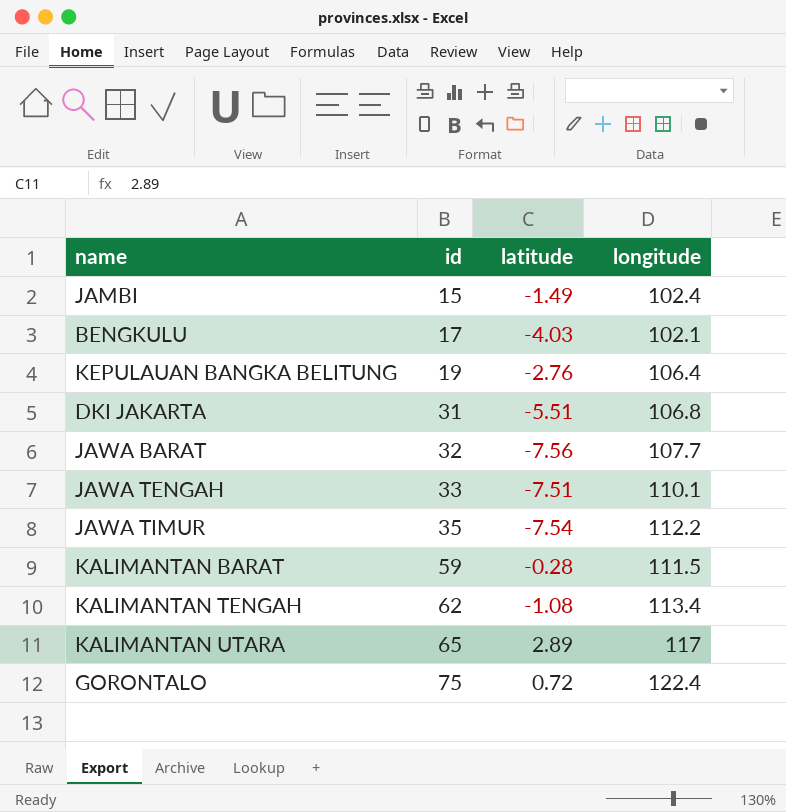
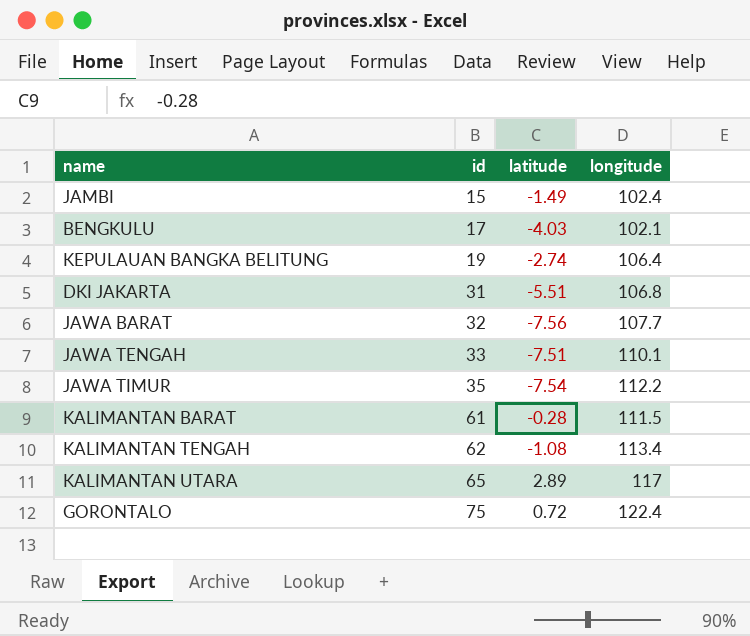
KEPULAUAN BANGKA BELITUNG | latitude: -2.76 -> -2.74
KALIMANTAN BARAT | id: 59 -> 61

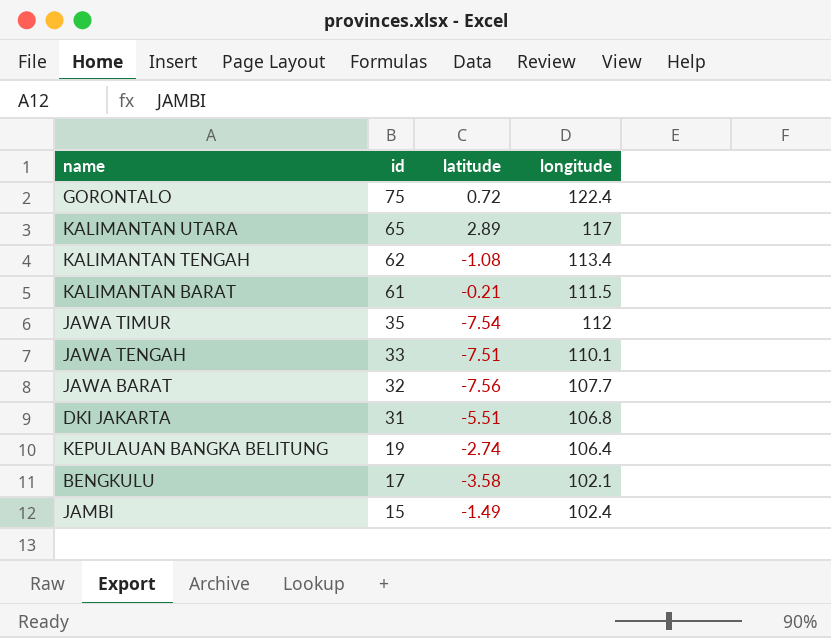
row order: id ascending -> id descending
KALIMANTAN BARAT | latitude: -0.28 -> -0.21
JAWA TIMUR | longitude: 112.2 -> 112
BENGKULU | latitude: -4.03 -> -3.58

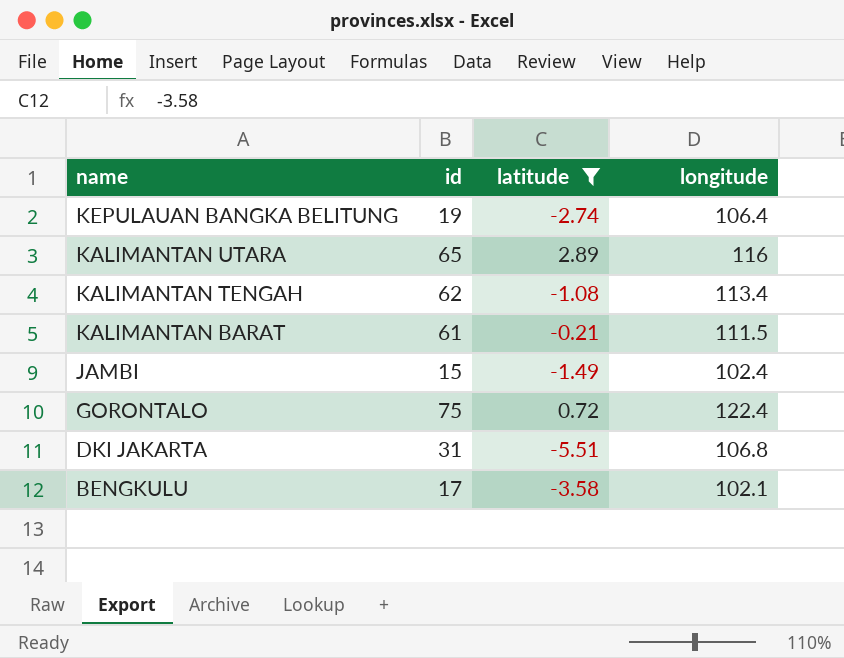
filter: none -> latitude >= -5.51
row order: id descending -> name descending
KALIMANTAN UTARA | longitude: 117 -> 116

